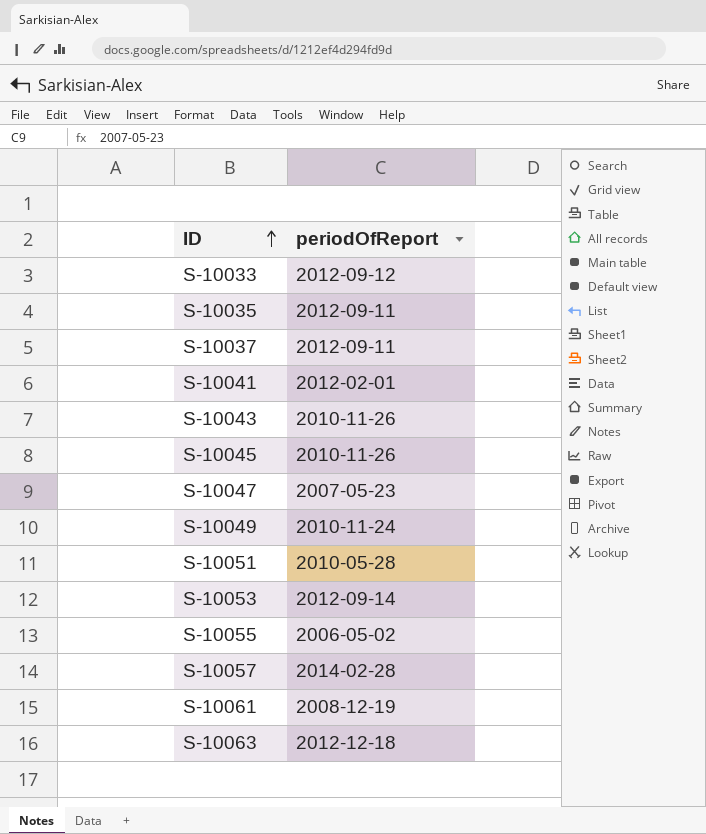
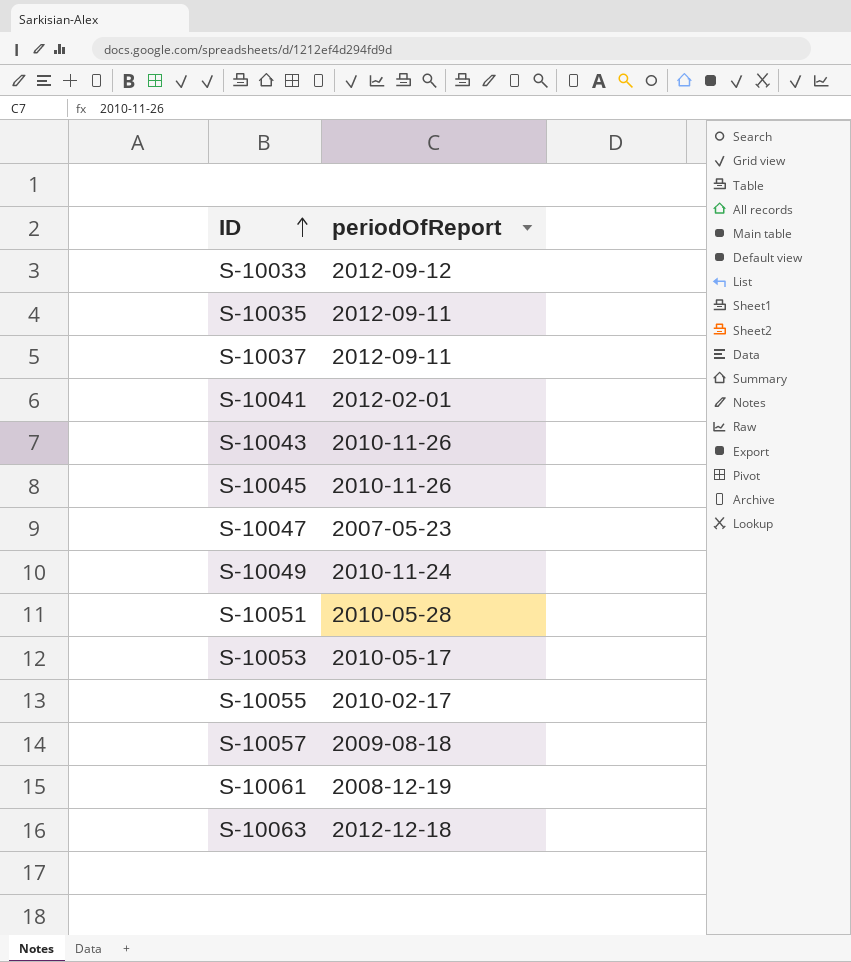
S-10053 | periodOfReport: 2012-09-14 -> 2010-05-17
S-10055 | periodOfReport: 2006-05-02 -> 2010-02-17
S-10057 | periodOfReport: 2014-02-28 -> 2009-08-18

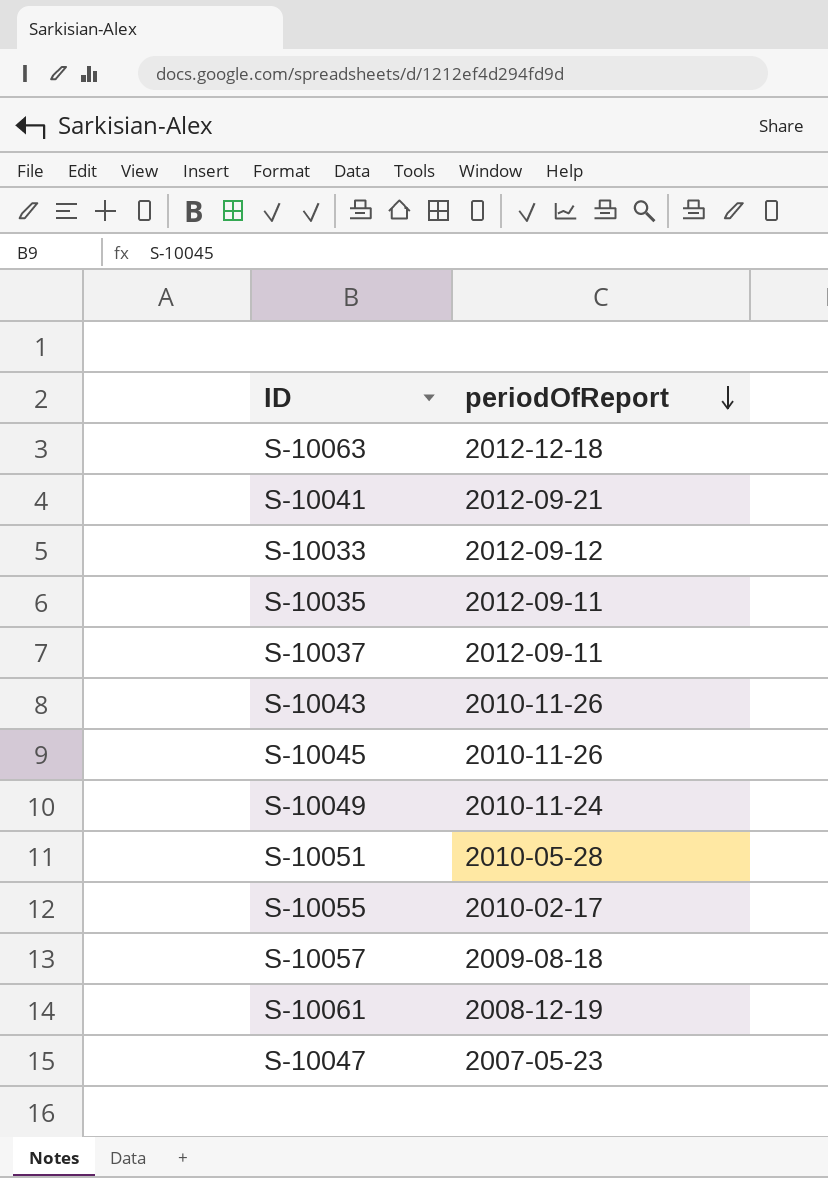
row order: ID ascending -> periodOfReport descending
row S-10053: 2010-05-17 -> none
S-10041 | periodOfReport: 2012-02-01 -> 2012-09-21

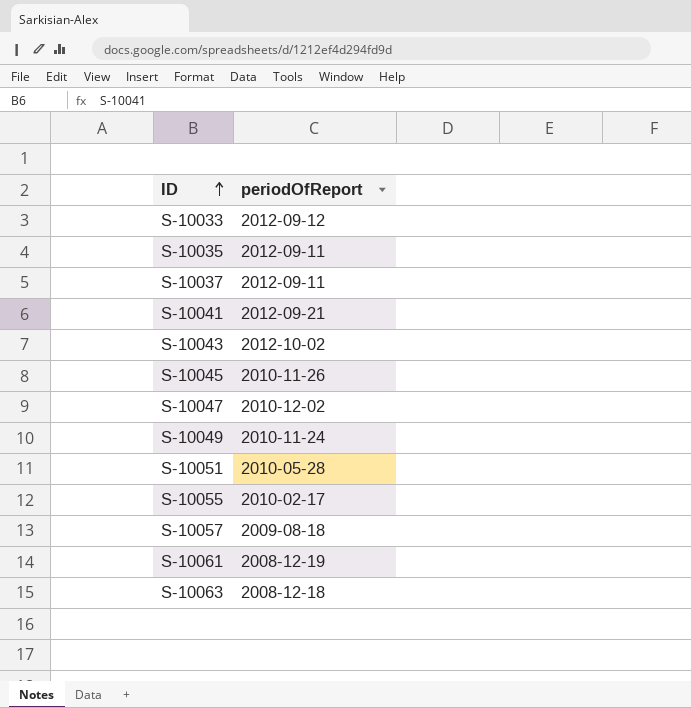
row order: periodOfReport descending -> ID ascending
S-10043 | periodOfReport: 2010-11-26 -> 2012-10-02
S-10047 | periodOfReport: 2007-05-23 -> 2010-12-02
S-10063 | periodOfReport: 2012-12-18 -> 2008-12-18

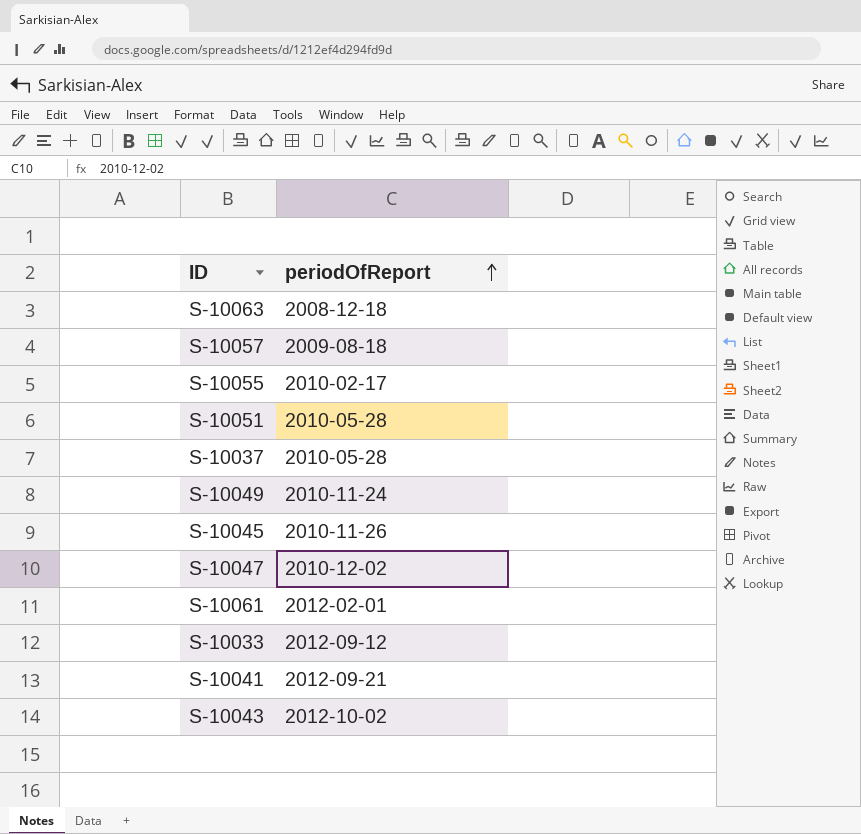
row order: ID ascending -> periodOfReport ascending
row S-10035: 2012-09-11 -> none
S-10037 | periodOfReport: 2012-09-11 -> 2010-05-28
S-10061 | periodOfReport: 2008-12-19 -> 2012-02-01

